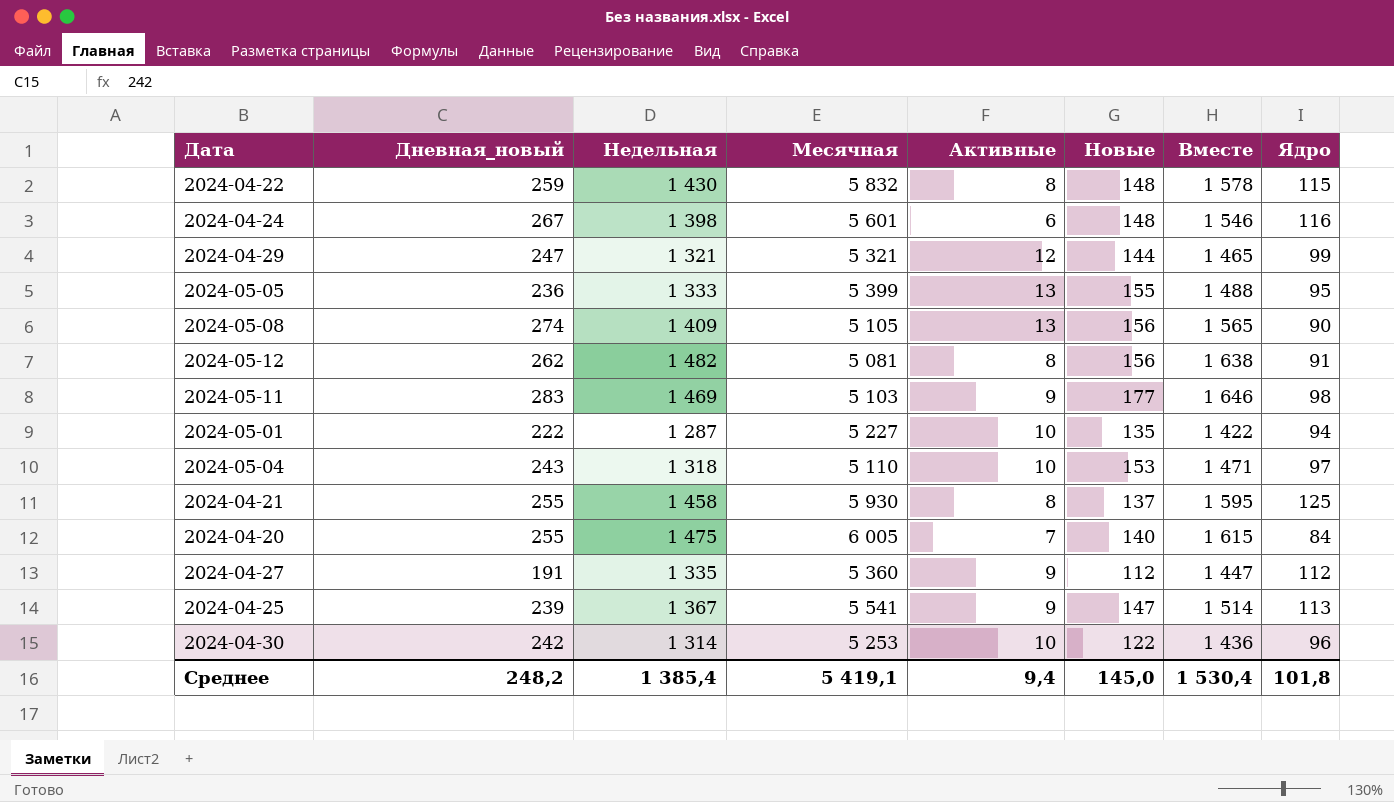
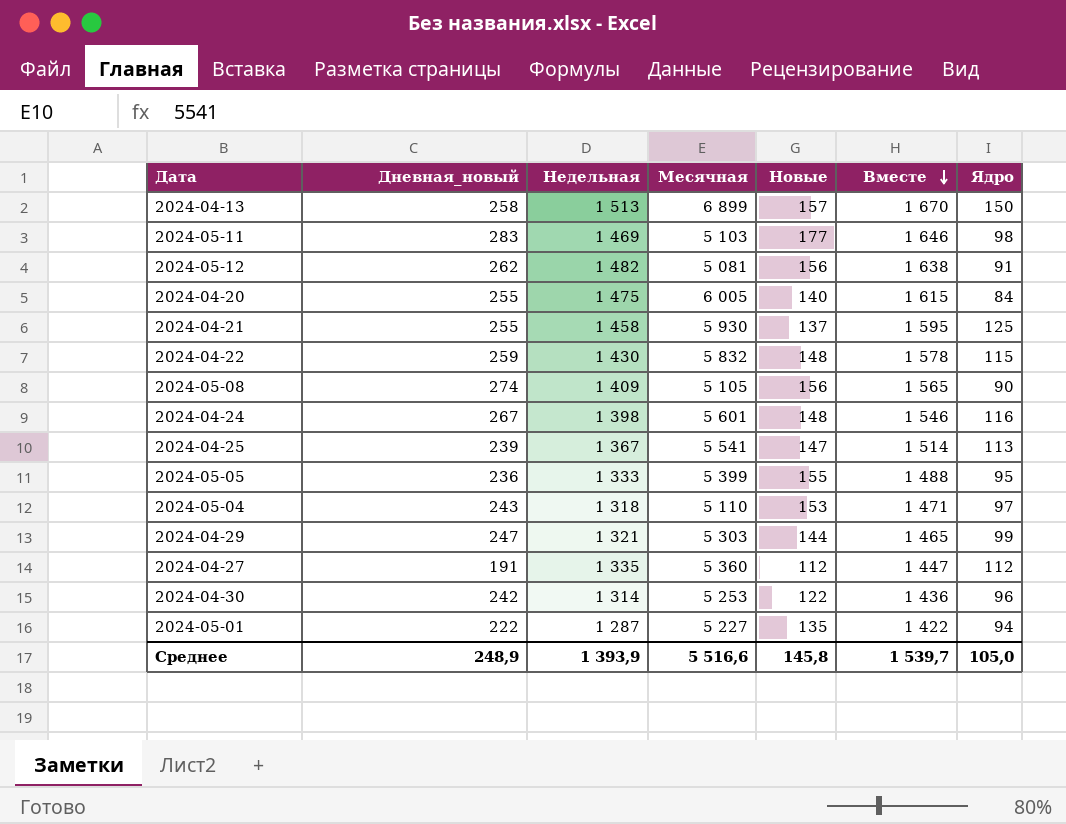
row order: none -> Вместе descending
column Активные | position: 5 -> none
row 2024-04-13: none -> 258 | 1 513 | 6 899 | 157 | 1 670 | 150
2024-04-29 | Месячная: 5 321 -> 5 303
Среднее | Дневная_новый: 248,2 -> 248,9
Среднее | Недельная: 1 385,4 -> 1 393,9
Среднее | Месячная: 5 419,1 -> 5 516,6
Среднее | Новые: 145,0 -> 145,8
Среднее | Вместе: 1 530,4 -> 1 539,7
Среднее | Ядро: 101,8 -> 105,0

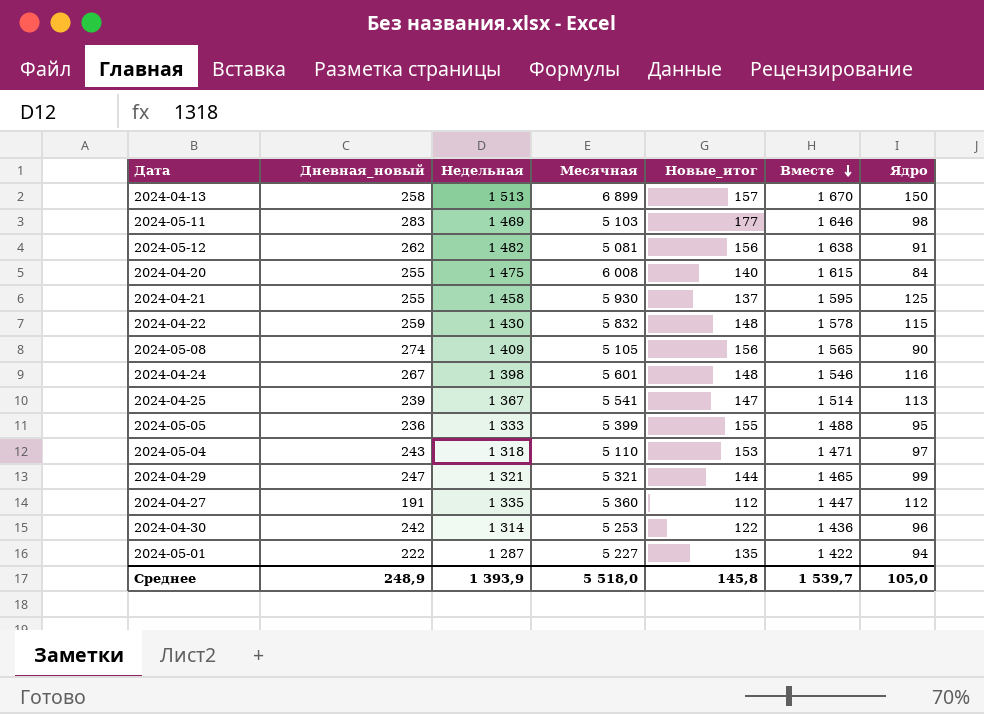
column name: Новые -> Новые_итог
2024-04-20 | Месячная: 6 005 -> 6 008
2024-04-29 | Месячная: 5 303 -> 5 321
Среднее | Месячная: 5 516,6 -> 5 518,0

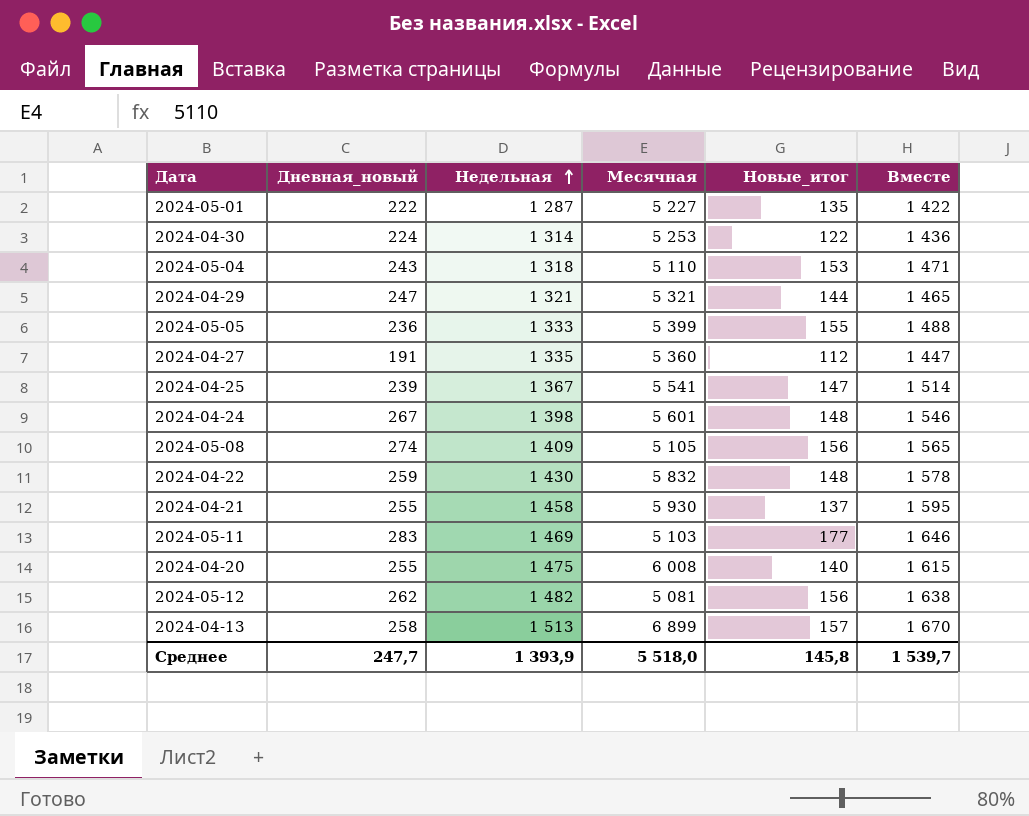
row order: Вместе descending -> Недельная ascending
column Ядро | position: 7 -> none
2024-04-30 | Дневная_новый: 242 -> 224
Среднее | Дневная_новый: 248,9 -> 247,7

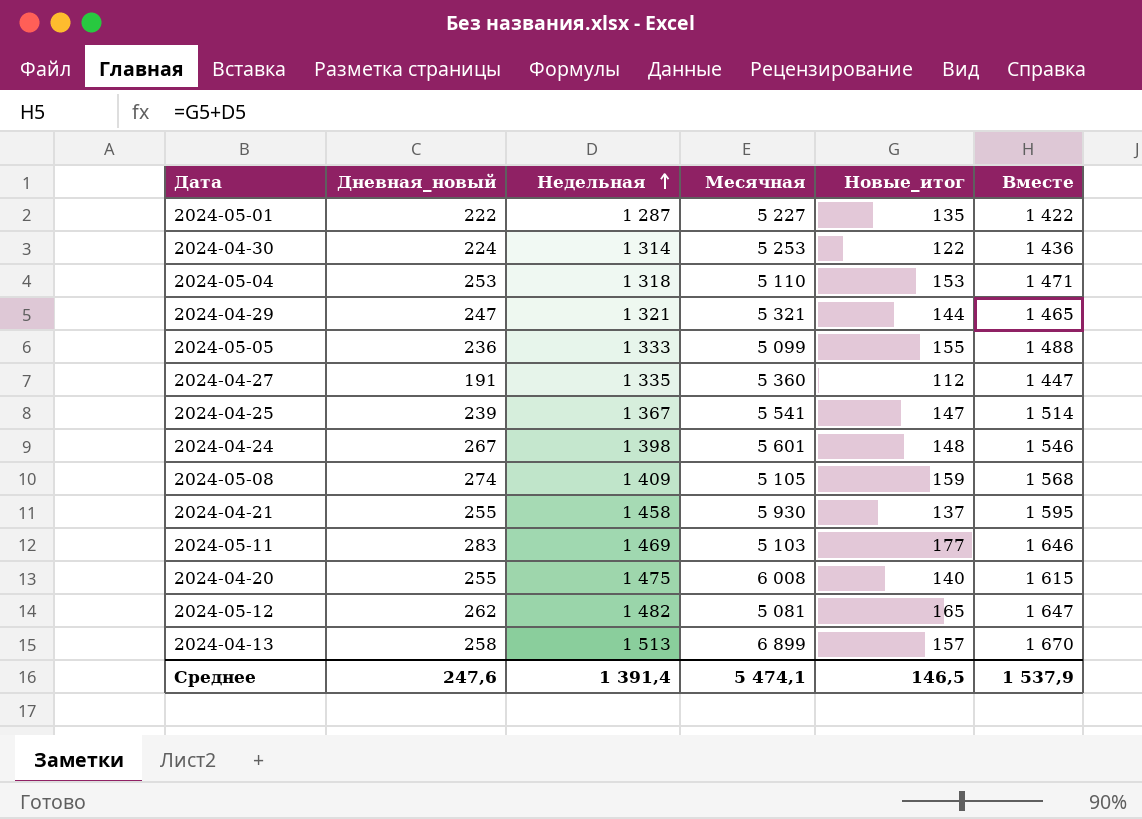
row 2024-04-22: 259 | 1 430 | 5 832 | 148 | 1 578 -> none
2024-05-04 | Дневная_новый: 243 -> 253
2024-05-05 | Месячная: 5 399 -> 5 099
2024-05-08 | Новые_итог: 156 -> 159
2024-05-08 | Вместе: 1 565 -> 1 568
2024-05-12 | Новые_итог: 156 -> 165
2024-05-12 | Вместе: 1 638 -> 1 647
Среднее | Дневная_новый: 247,7 -> 247,6
Среднее | Недельная: 1 393,9 -> 1 391,4
Среднее | Месячная: 5 518,0 -> 5 474,1
Среднее | Новые_итог: 145,8 -> 146,5
Среднее | Вместе: 1 539,7 -> 1 537,9

